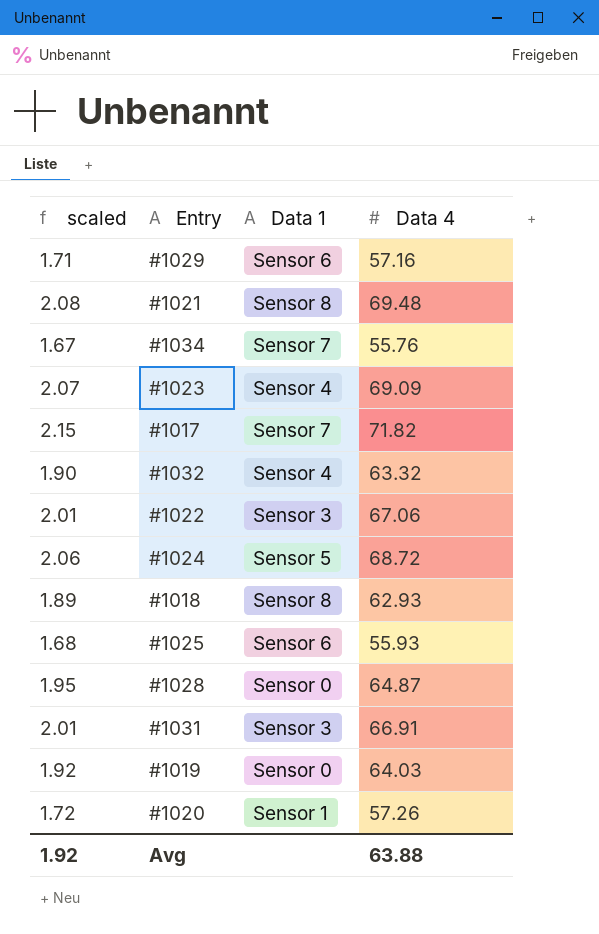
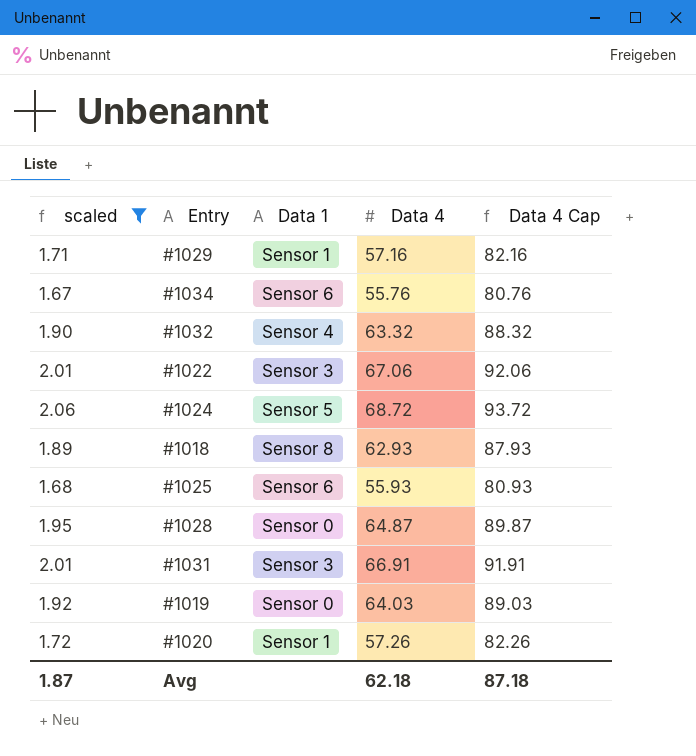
filter: none -> scaled <= 2.06
column Data 4 Cap | formula: none -> [Data 4] + 25
#1029 | Data 1: Sensor 6 -> Sensor 1
#1034 | Data 1: Sensor 7 -> Sensor 6
Avg | scaled: 1.92 -> 1.87
Avg | Data 4: 63.88 -> 62.18

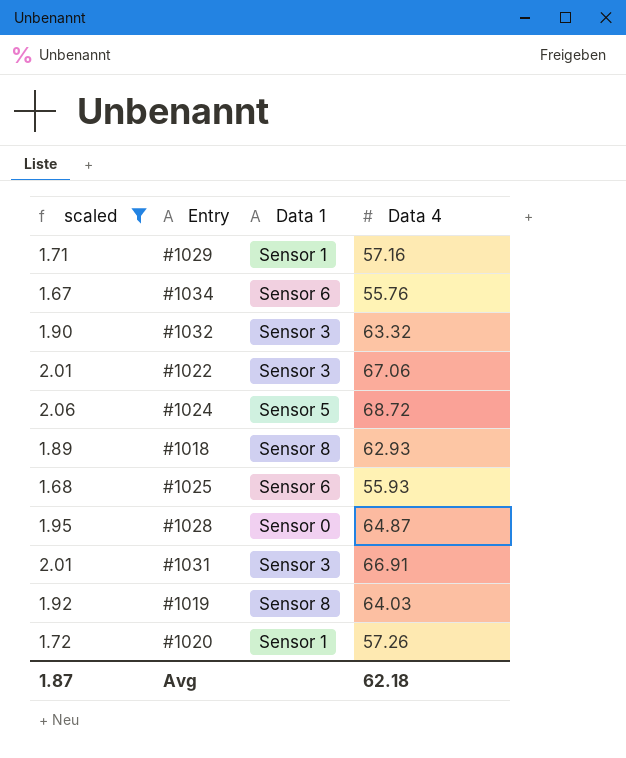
column Data 4 Cap | formula: [Data 4] + 25 -> none
#1032 | Data 1: Sensor 4 -> Sensor 3
#1019 | Data 1: Sensor 0 -> Sensor 8

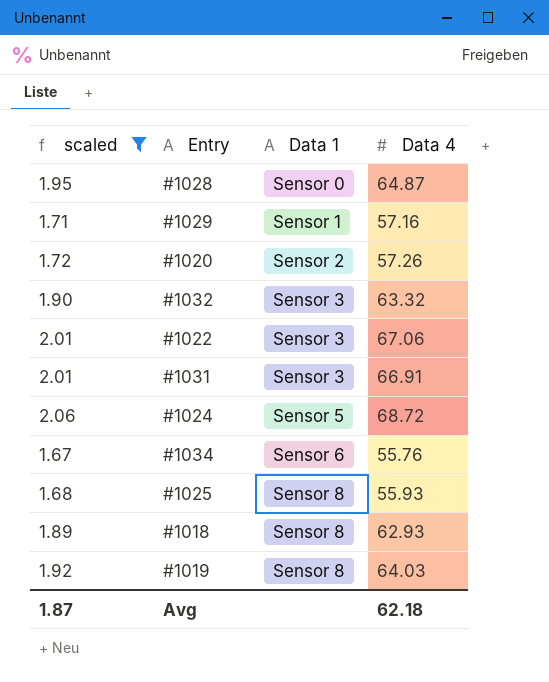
row order: none -> Data 1 ascending
#1020 | Data 1: Sensor 1 -> Sensor 2
#1025 | Data 1: Sensor 6 -> Sensor 8

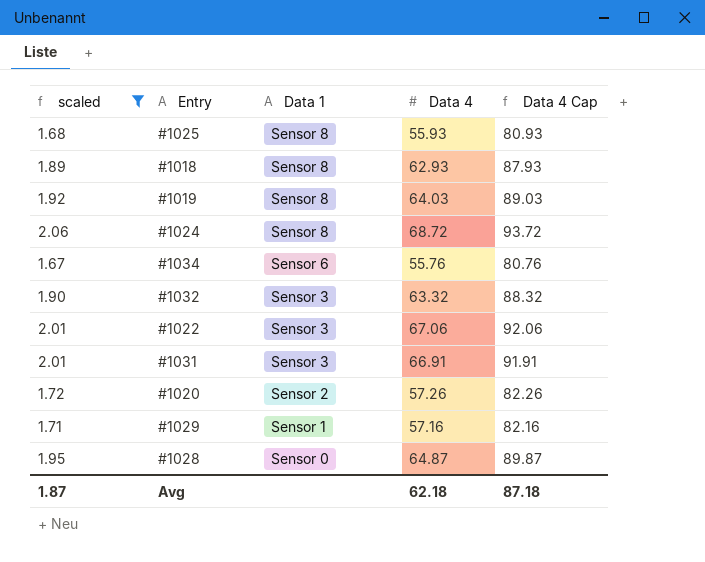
row order: Data 1 ascending -> Data 1 descending
column Data 4 Cap | formula: none -> [Data 4] + 25
#1024 | Data 1: Sensor 5 -> Sensor 8

